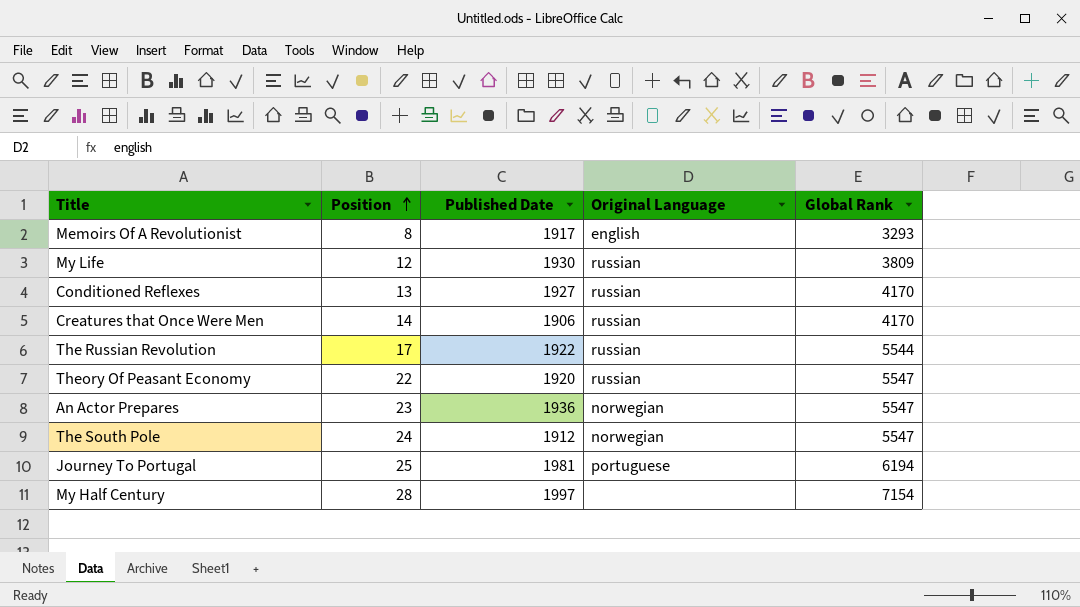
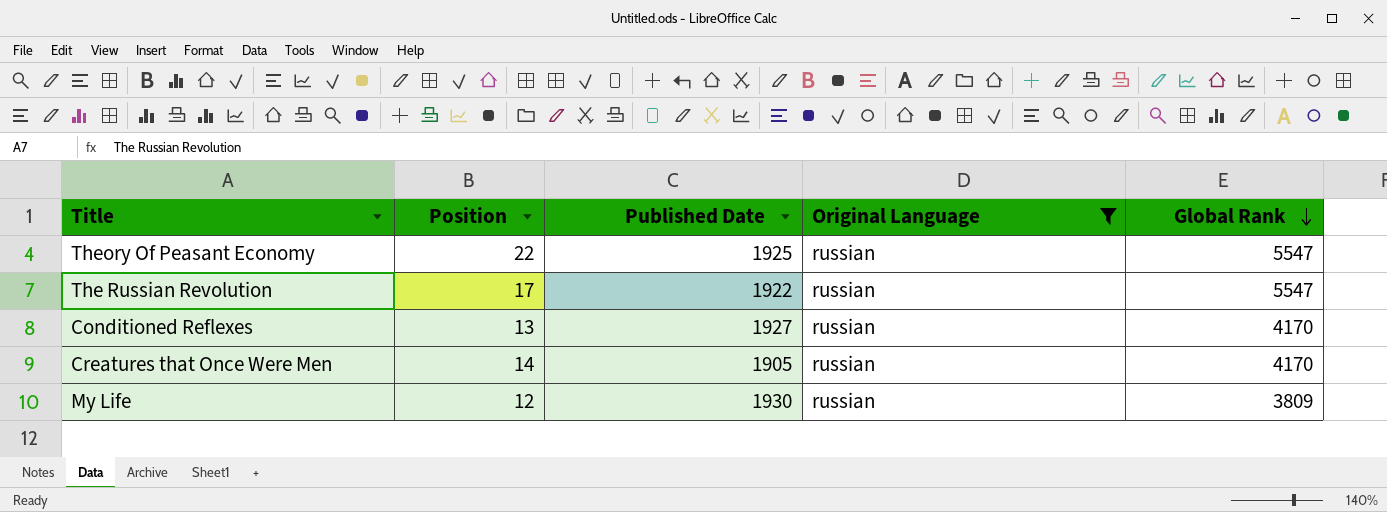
filter: none -> Original Language = russian
row order: Position ascending -> Global Rank descending
Theory Of Peasant Economy | Published Date: 1920 -> 1925
The Russian Revolution | Global Rank: 5544 -> 5547
Creatures that Once Were Men | Published Date: 1906 -> 1905

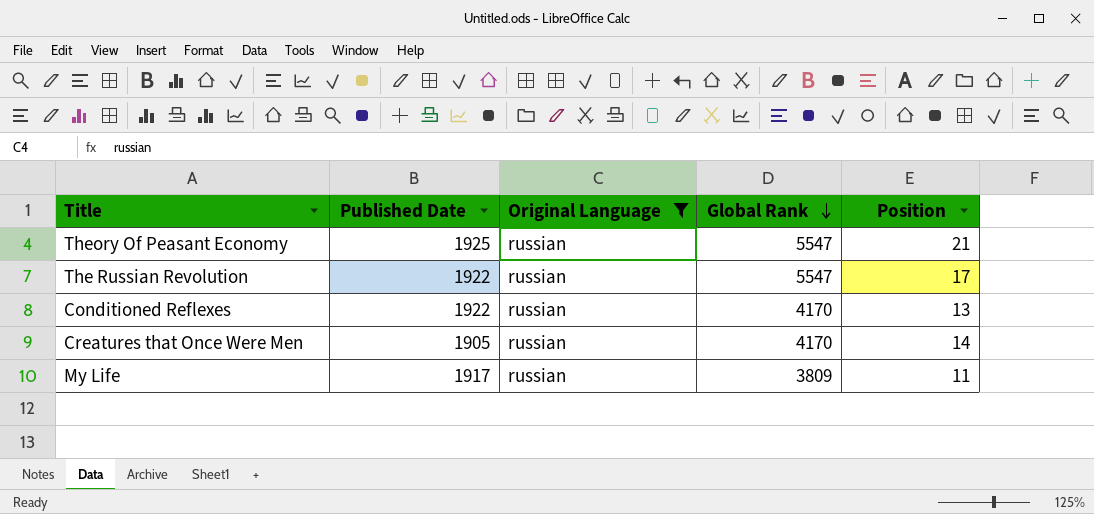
column Position | position: 2 -> 5
Theory Of Peasant Economy | Position: 22 -> 21
Conditioned Reflexes | Published Date: 1927 -> 1922
My Life | Published Date: 1930 -> 1917
My Life | Position: 12 -> 11

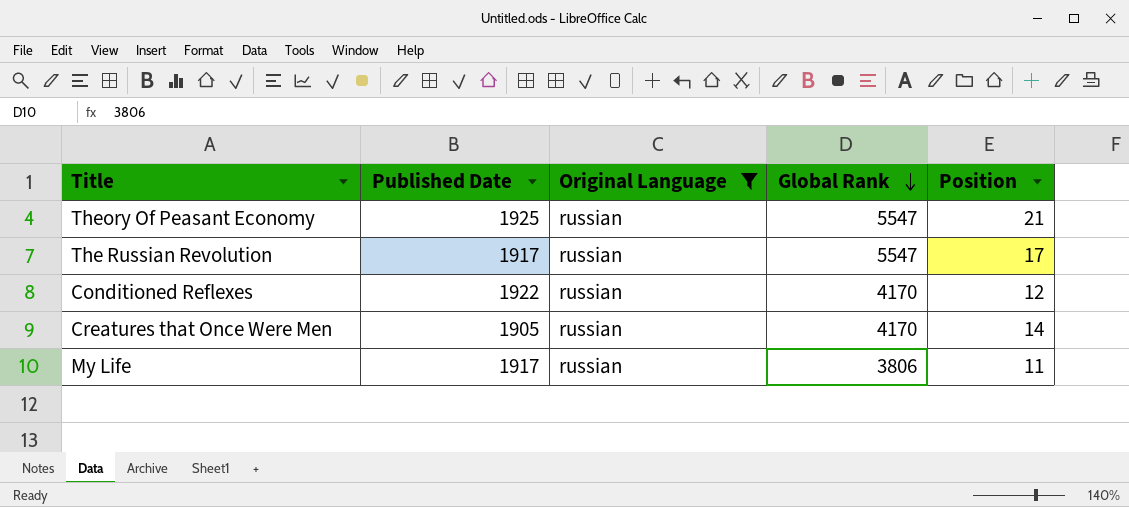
The Russian Revolution | Published Date: 1922 -> 1917
Conditioned Reflexes | Position: 13 -> 12
My Life | Global Rank: 3809 -> 3806

